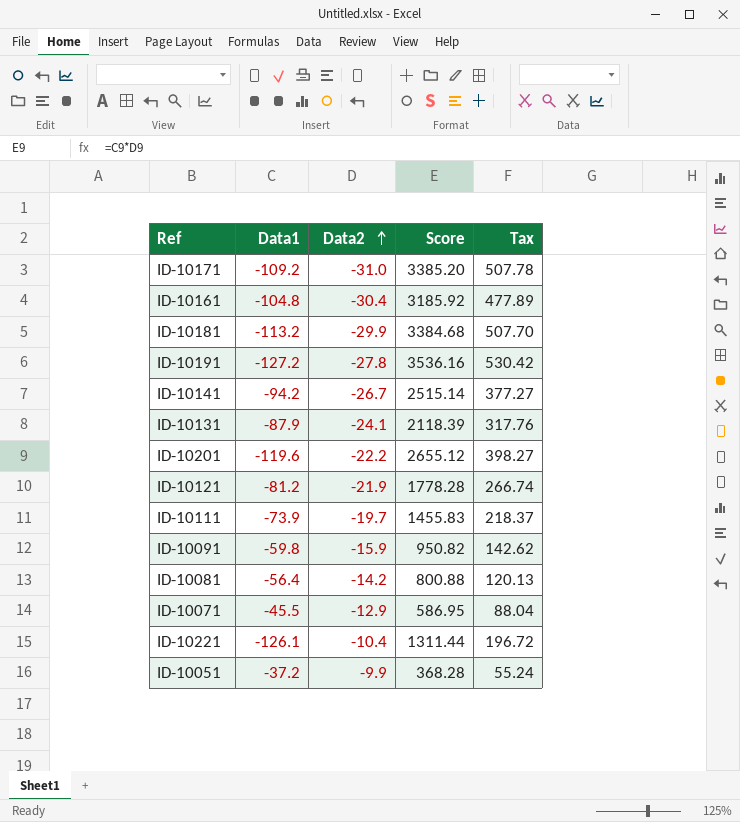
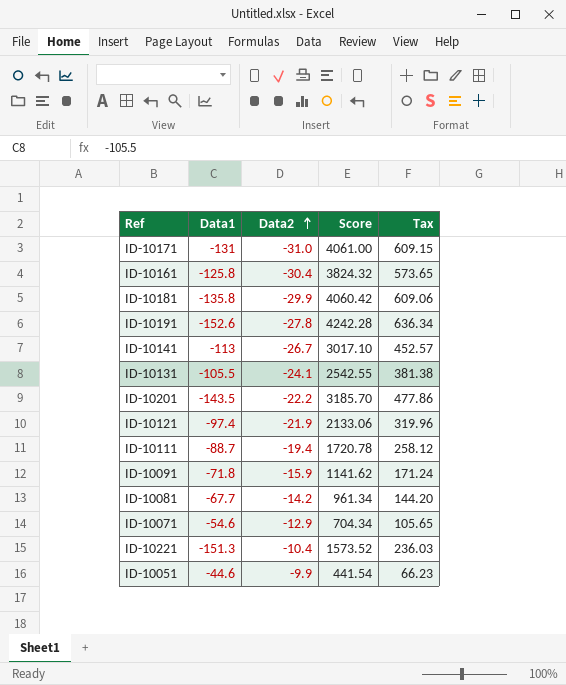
ID-10171 | Data1: -109.2 -> -131
ID-10171 | Score: 3385.20 -> 4061.00
ID-10171 | Tax: 507.78 -> 609.15
ID-10161 | Data1: -104.8 -> -125.8
ID-10161 | Score: 3185.92 -> 3824.32
ID-10161 | Tax: 477.89 -> 573.65
ID-10181 | Data1: -113.2 -> -135.8
ID-10181 | Score: 3384.68 -> 4060.42
ID-10181 | Tax: 507.70 -> 609.06
ID-10191 | Data1: -127.2 -> -152.6
ID-10191 | Score: 3536.16 -> 4242.28
ID-10191 | Tax: 530.42 -> 636.34
ID-10141 | Data1: -94.2 -> -113
ID-10141 | Score: 2515.14 -> 3017.10
ID-10141 | Tax: 377.27 -> 452.57
ID-10131 | Data1: -87.9 -> -105.5
ID-10131 | Score: 2118.39 -> 2542.55
ID-10131 | Tax: 317.76 -> 381.38
ID-10201 | Data1: -119.6 -> -143.5
ID-10201 | Score: 2655.12 -> 3185.70
ID-10201 | Tax: 398.27 -> 477.86
ID-10121 | Data1: -81.2 -> -97.4
ID-10121 | Score: 1778.28 -> 2133.06
ID-10121 | Tax: 266.74 -> 319.96
ID-10111 | Data1: -73.9 -> -88.7
ID-10111 | Data2: -19.7 -> -19.4
ID-10111 | Score: 1455.83 -> 1720.78
ID-10111 | Tax: 218.37 -> 258.12
ID-10091 | Data1: -59.8 -> -71.8
ID-10091 | Score: 950.82 -> 1141.62
ID-10091 | Tax: 142.62 -> 171.24
ID-10081 | Data1: -56.4 -> -67.7
ID-10081 | Score: 800.88 -> 961.34
ID-10081 | Tax: 120.13 -> 144.20
ID-10071 | Data1: -45.5 -> -54.6
ID-10071 | Score: 586.95 -> 704.34
ID-10071 | Tax: 88.04 -> 105.65
ID-10221 | Data1: -126.1 -> -151.3
ID-10221 | Score: 1311.44 -> 1573.52
ID-10221 | Tax: 196.72 -> 236.03
ID-10051 | Data1: -37.2 -> -44.6
ID-10051 | Score: 368.28 -> 441.54
ID-10051 | Tax: 55.24 -> 66.23

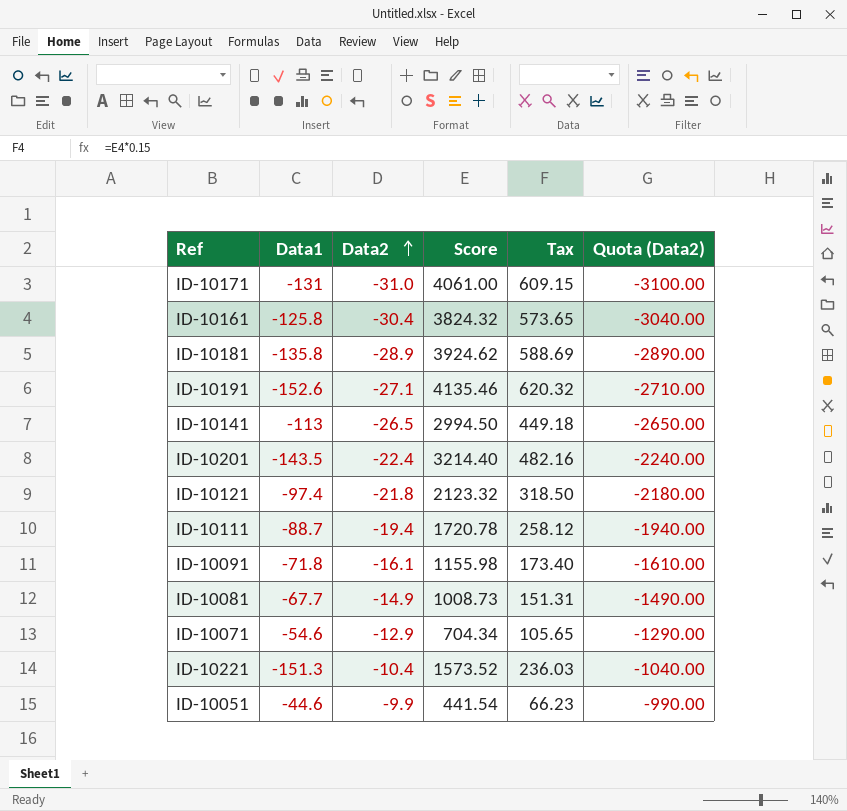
column Quota (Data2) | formula: none -> [Data2] * 100
row ID-10131: -105.5 | -24.1 | 2542.55 | 381.38 -> none
ID-10181 | Data2: -29.9 -> -28.9
ID-10181 | Score: 4060.42 -> 3924.62
ID-10181 | Tax: 609.06 -> 588.69
ID-10191 | Data2: -27.8 -> -27.1
ID-10191 | Score: 4242.28 -> 4135.46
ID-10191 | Tax: 636.34 -> 620.32
ID-10141 | Data2: -26.7 -> -26.5
ID-10141 | Score: 3017.10 -> 2994.50
ID-10141 | Tax: 452.57 -> 449.18
ID-10201 | Data2: -22.2 -> -22.4
ID-10201 | Score: 3185.70 -> 3214.40
ID-10201 | Tax: 477.86 -> 482.16
ID-10121 | Data2: -21.9 -> -21.8
ID-10121 | Score: 2133.06 -> 2123.32
ID-10121 | Tax: 319.96 -> 318.50
ID-10091 | Data2: -15.9 -> -16.1
ID-10091 | Score: 1141.62 -> 1155.98
ID-10091 | Tax: 171.24 -> 173.40
ID-10081 | Data2: -14.2 -> -14.9
ID-10081 | Score: 961.34 -> 1008.73
ID-10081 | Tax: 144.20 -> 151.31

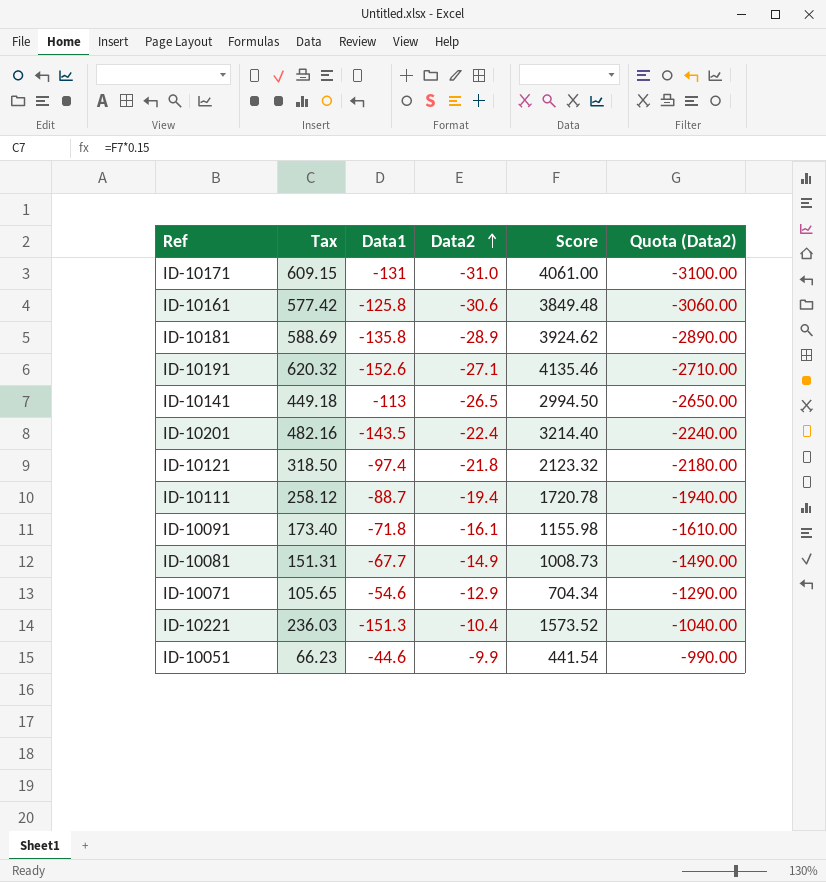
column Tax | position: 5 -> 2
ID-10161 | Tax: 573.65 -> 577.42
ID-10161 | Data2: -30.4 -> -30.6
ID-10161 | Score: 3824.32 -> 3849.48
ID-10161 | Quota (Data2): -3040.00 -> -3060.00

